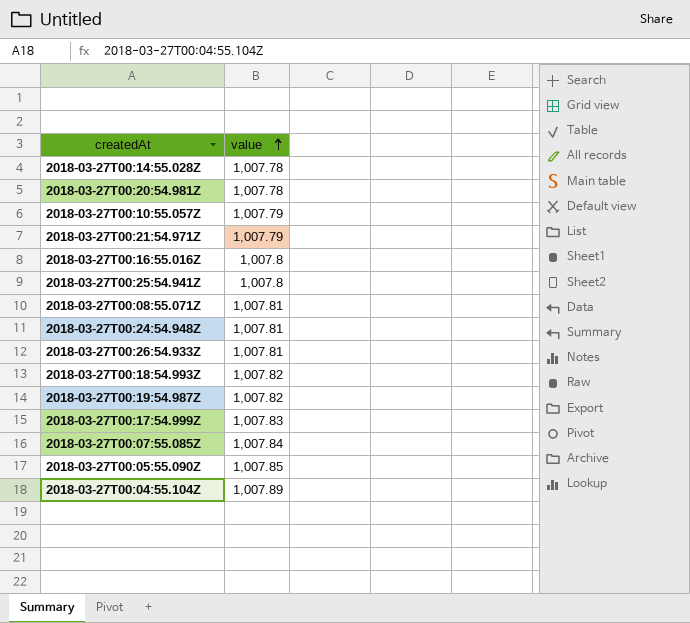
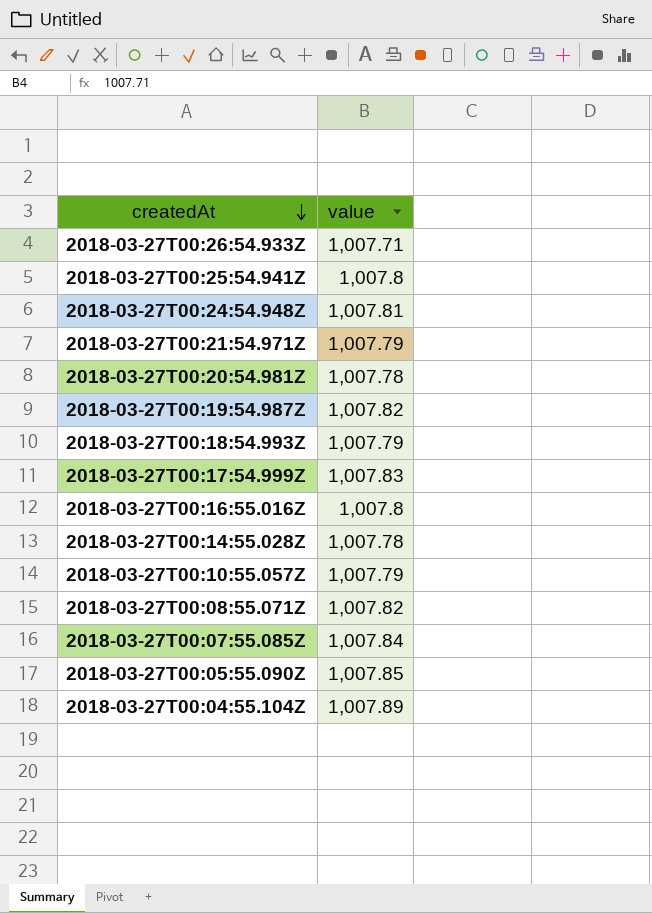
row order: value ascending -> createdAt descending
2018-03-27T00:26:54.933Z | value: 1,007.81 -> 1,007.71
2018-03-27T00:18:54.993Z | value: 1,007.82 -> 1,007.79
2018-03-27T00:08:55.071Z | value: 1,007.81 -> 1,007.82

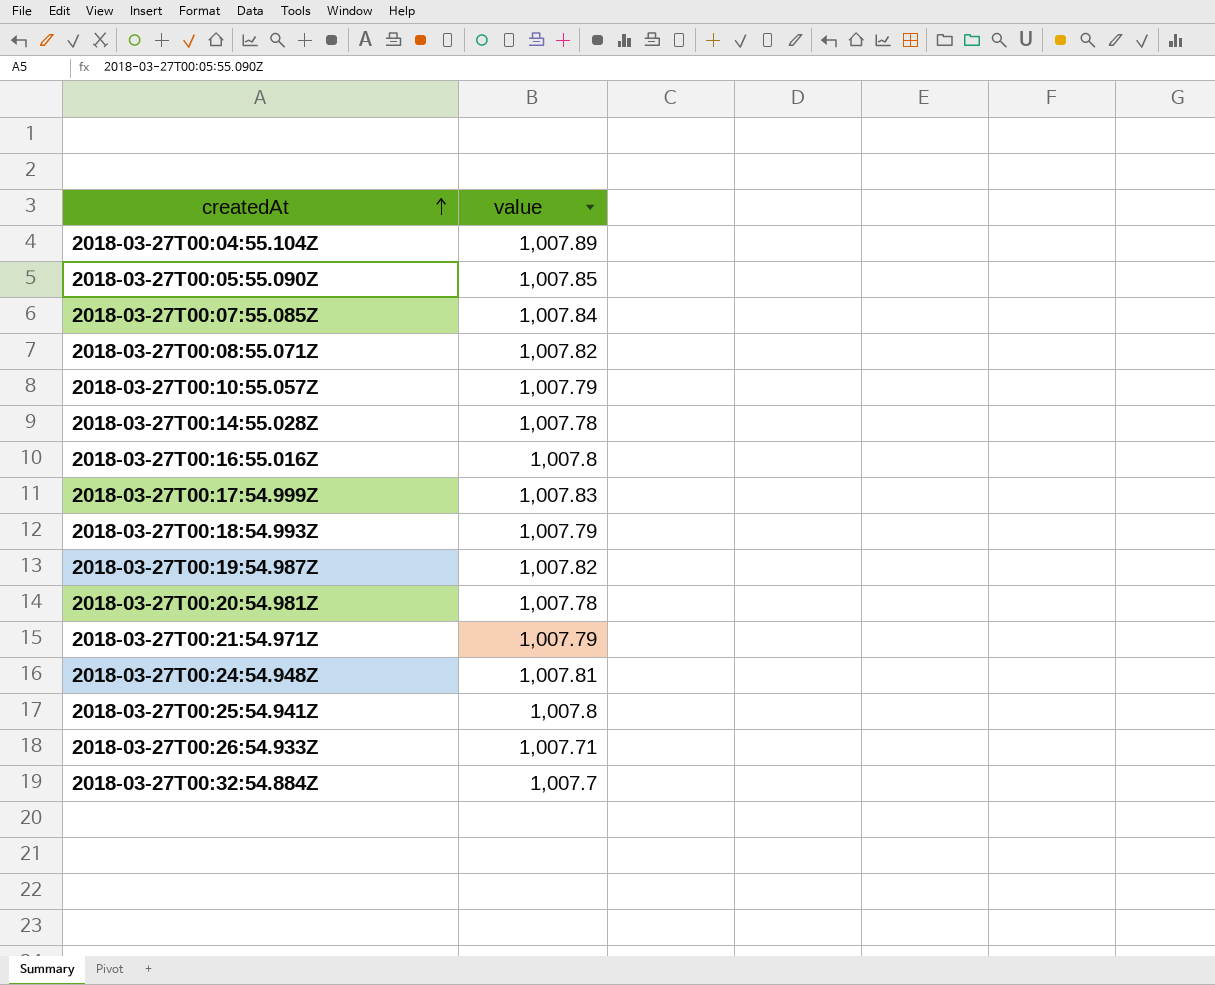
row order: createdAt descending -> createdAt ascending
row 2018-03-27T00:32:54.884Z: none -> 1,007.7

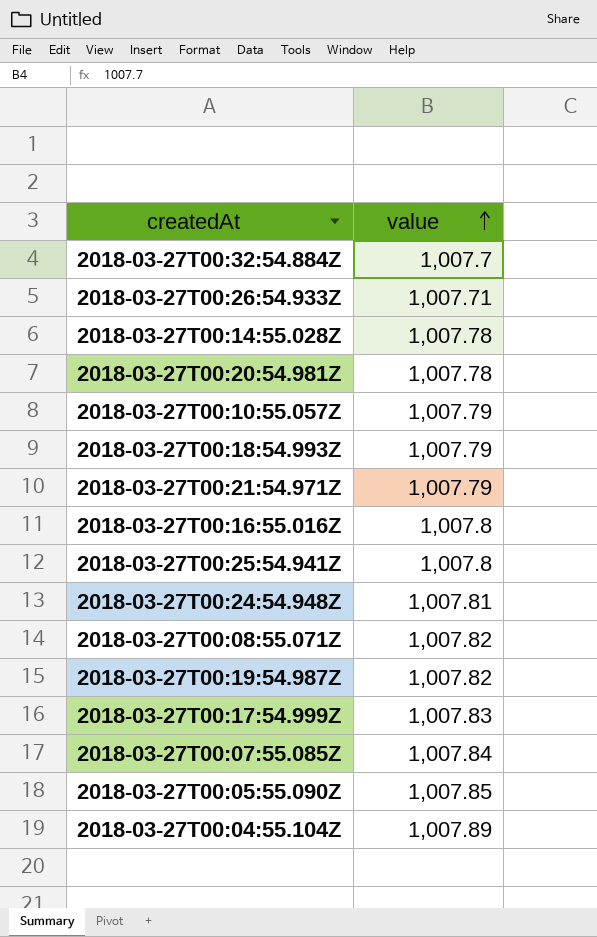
row order: createdAt ascending -> value ascending

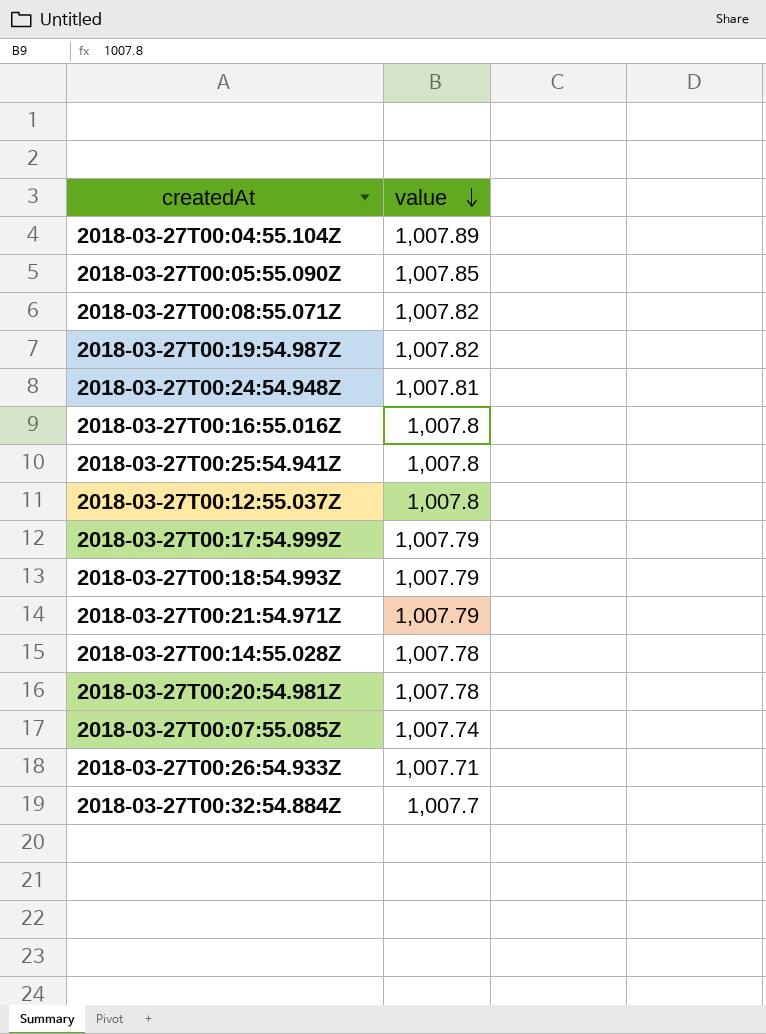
row order: value ascending -> value descending
row 2018-03-27T00:10:55.057Z: 1,007.79 -> none
row 2018-03-27T00:12:55.037Z: none -> 1,007.8
2018-03-27T00:17:54.999Z | value: 1,007.83 -> 1,007.79
2018-03-27T00:07:55.085Z | value: 1,007.84 -> 1,007.74

